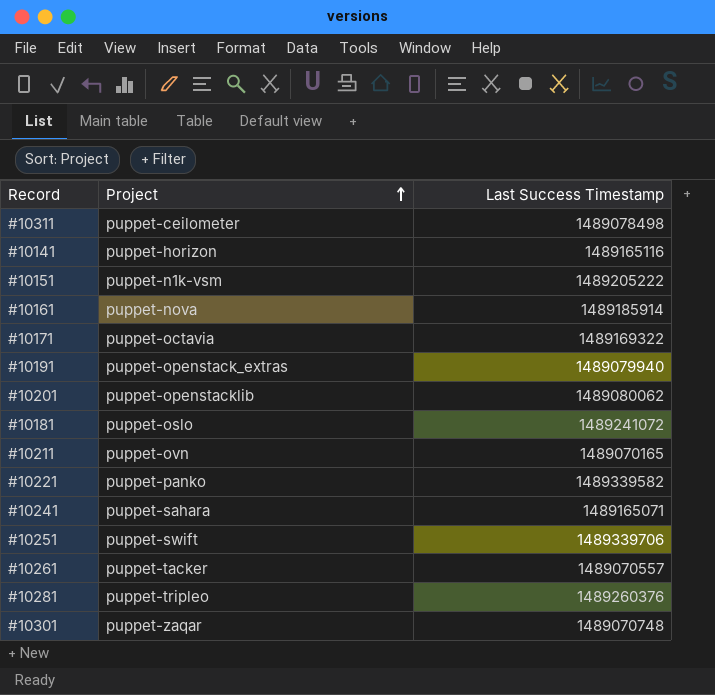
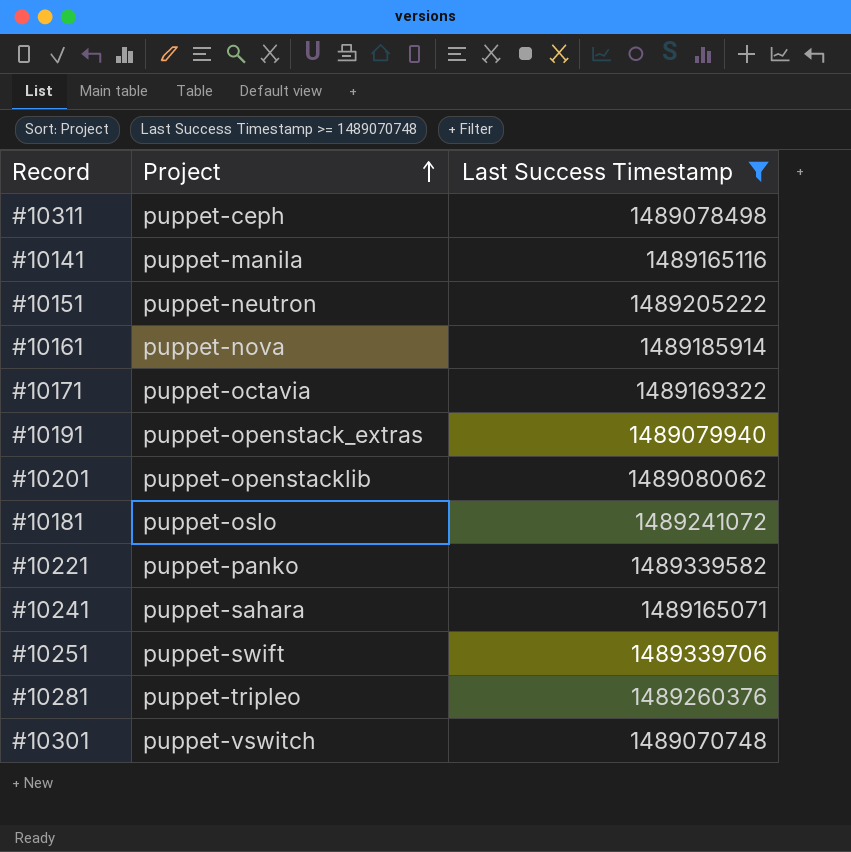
filter: none -> Last Success Timestamp >= 1489070748
#10311 | Project: puppet-ceilometer -> puppet-ceph
#10141 | Project: puppet-horizon -> puppet-manila
#10151 | Project: puppet-n1k-vsm -> puppet-neutron
#10301 | Project: puppet-zaqar -> puppet-vswitch

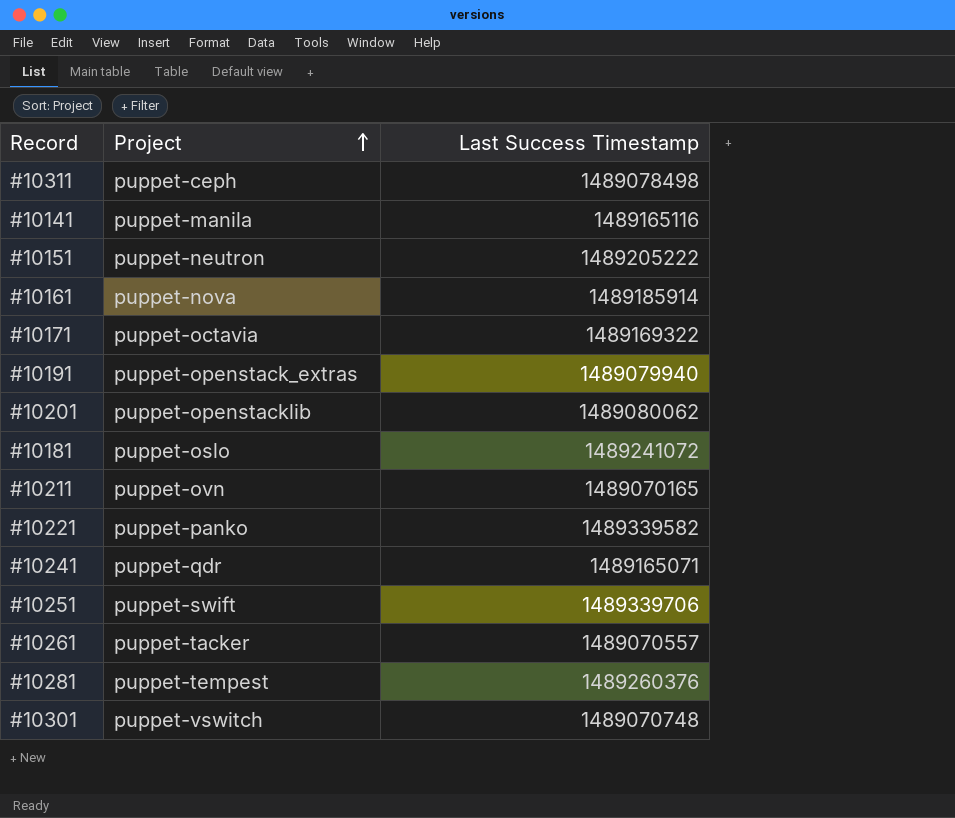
filter: Last Success Timestamp >= 1489070748 -> none
#10241 | Project: puppet-sahara -> puppet-qdr
#10281 | Project: puppet-tripleo -> puppet-tempest

